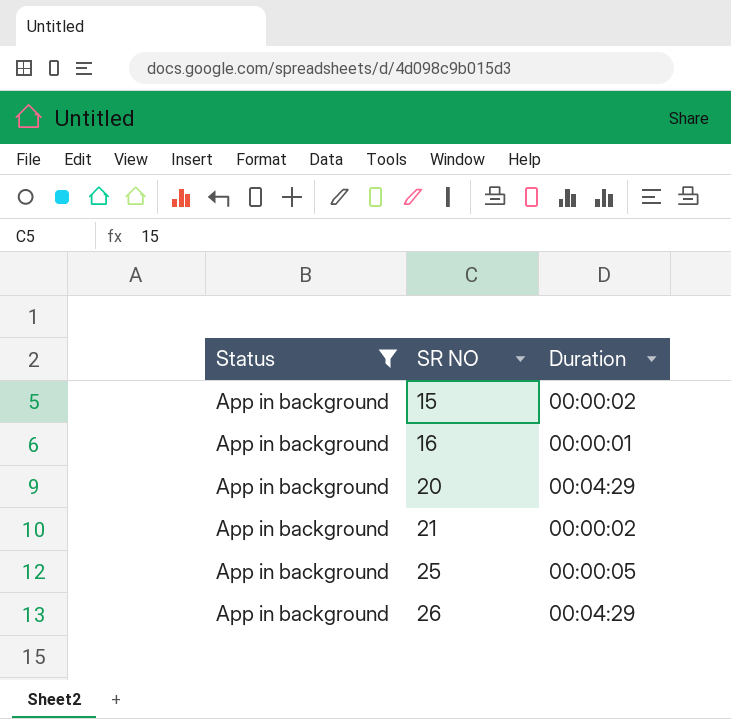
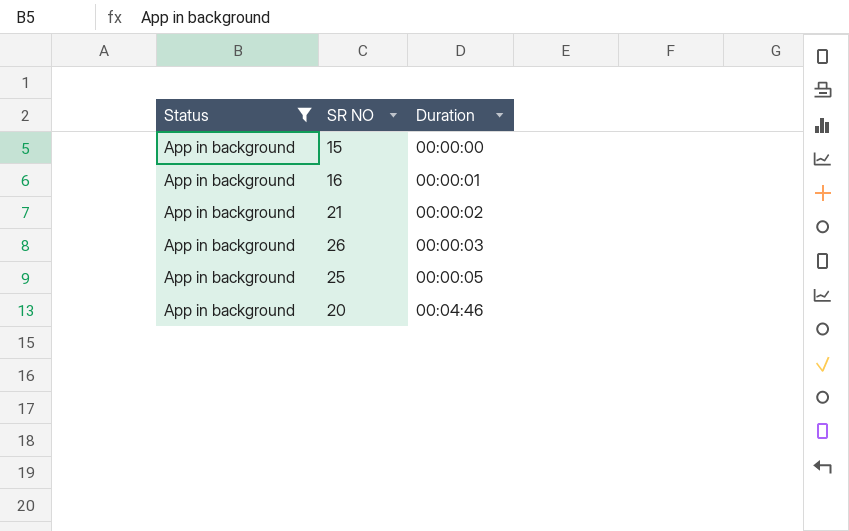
row order: SR NO ascending -> Duration ascending
15 | Duration: 00:00:02 -> 00:00:00
26 | Duration: 00:04:29 -> 00:00:03
20 | Duration: 00:04:29 -> 00:04:46

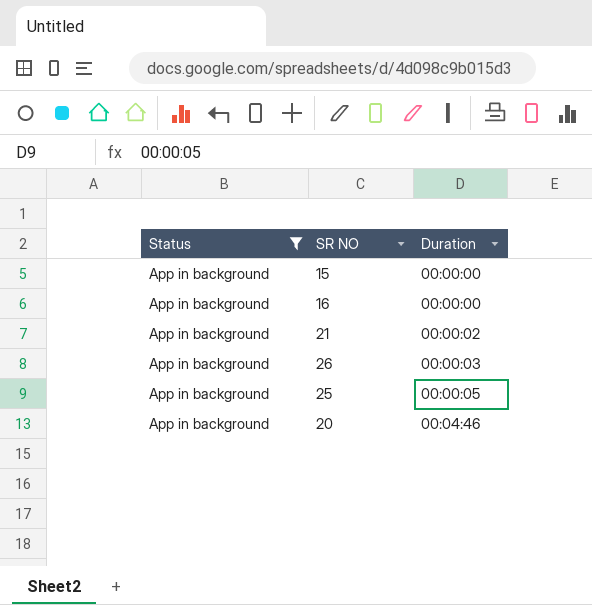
16 | Duration: 00:00:01 -> 00:00:00

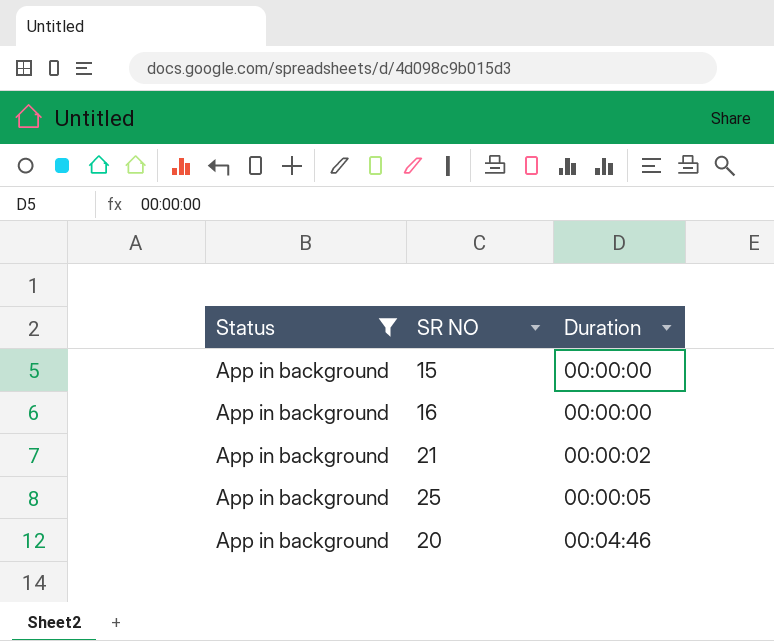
row 26: App in background | 00:00:03 -> none

